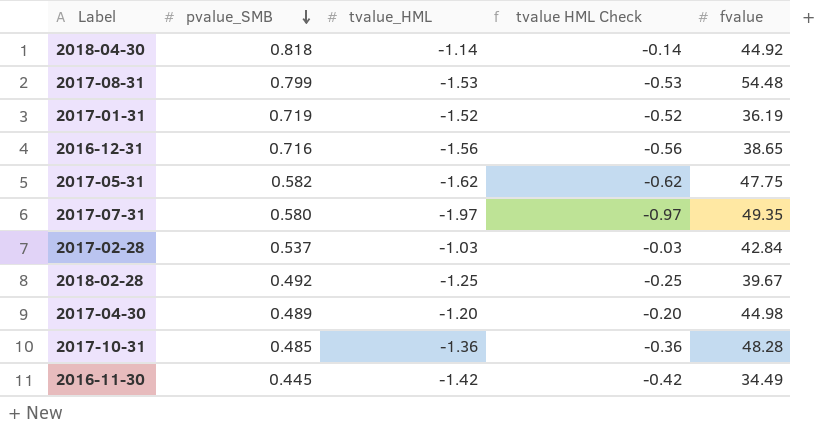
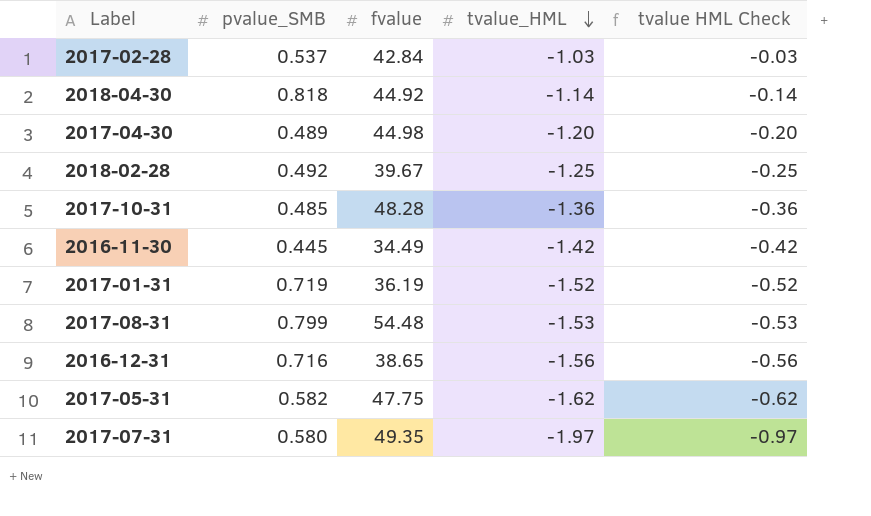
row order: pvalue_SMB descending -> tvalue_HML descending
column fvalue | position: 5 -> 3

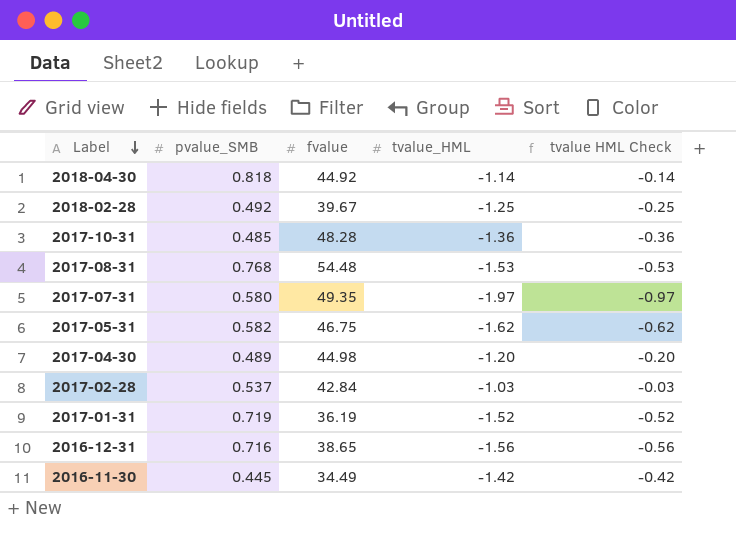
row order: tvalue_HML descending -> Label descending
2017-08-31 | pvalue_SMB: 0.799 -> 0.768
2017-05-31 | fvalue: 47.75 -> 46.75

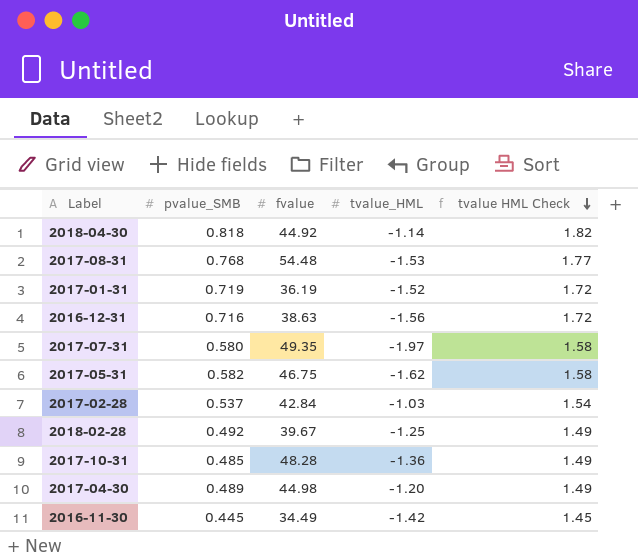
row order: Label descending -> tvalue HML Check descending
column tvalue HML Check | formula: [tvalue_HML] + 1 -> [pvalue_SMB] + 1
2016-12-31 | fvalue: 38.65 -> 38.63

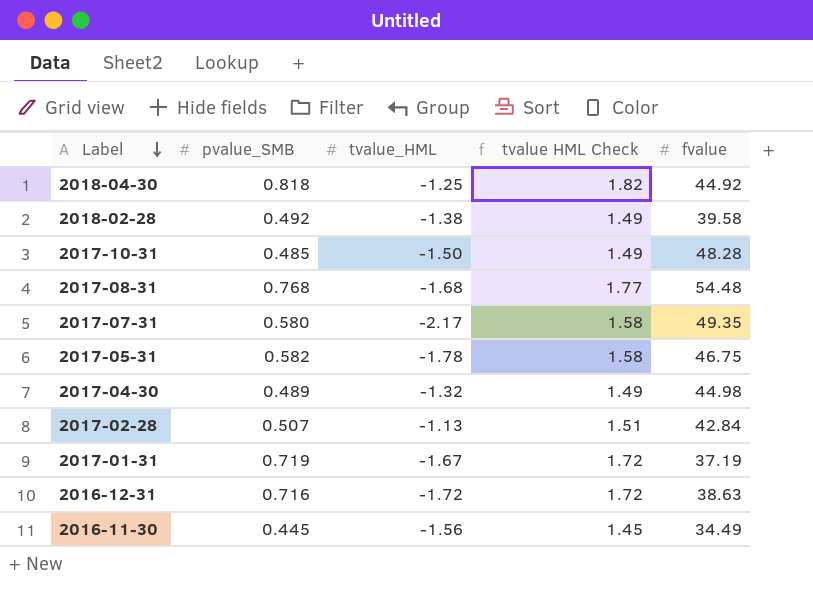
row order: tvalue HML Check descending -> Label descending
column fvalue | position: 3 -> 5
2018-04-30 | tvalue_HML: -1.14 -> -1.25
2018-02-28 | tvalue_HML: -1.25 -> -1.38
2018-02-28 | fvalue: 39.67 -> 39.58
2017-10-31 | tvalue_HML: -1.36 -> -1.50
2017-08-31 | tvalue_HML: -1.53 -> -1.68
2017-07-31 | tvalue_HML: -1.97 -> -2.17
2017-05-31 | tvalue_HML: -1.62 -> -1.78
2017-04-30 | tvalue_HML: -1.20 -> -1.32
2017-02-28 | pvalue_SMB: 0.537 -> 0.507
2017-02-28 | tvalue_HML: -1.03 -> -1.13
2017-02-28 | tvalue HML Check: 1.54 -> 1.51
2017-01-31 | tvalue_HML: -1.52 -> -1.67
2017-01-31 | fvalue: 36.19 -> 37.19
2016-12-31 | tvalue_HML: -1.56 -> -1.72
2016-11-30 | tvalue_HML: -1.42 -> -1.56

